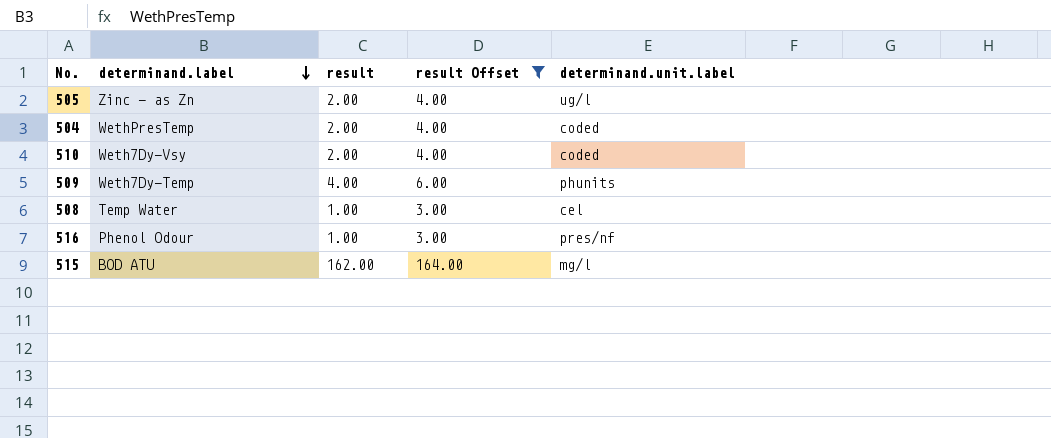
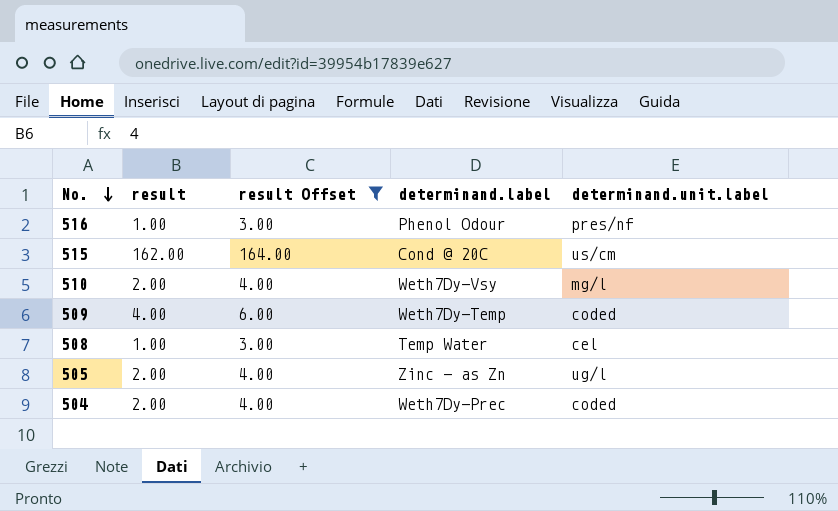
row order: determinand.label descending -> No. descending
column determinand.label | position: 2 -> 4
515 | determinand.label: BOD ATU -> Cond @ 20C
515 | determinand.unit.label: mg/l -> us/cm
510 | determinand.unit.label: coded -> mg/l
509 | determinand.unit.label: phunits -> coded
504 | determinand.label: WethPresTemp -> Weth7Dy-Prec

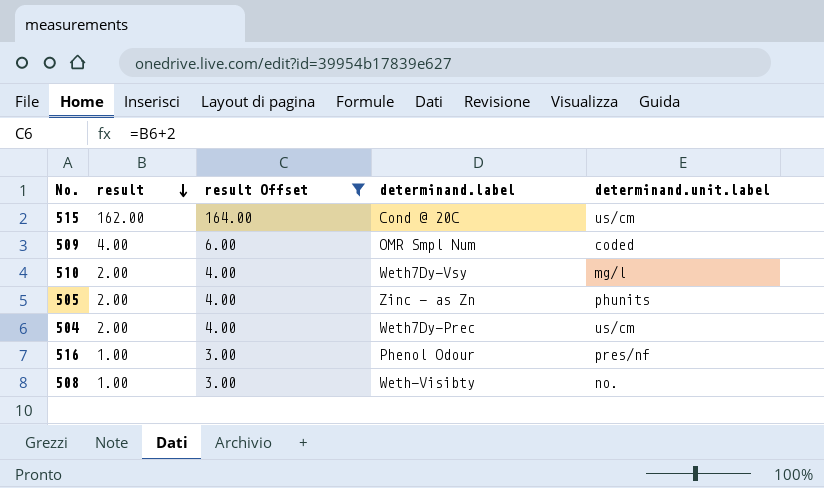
row order: No. descending -> result descending
509 | determinand.label: Weth7Dy-Temp -> OMR Smpl Num
505 | determinand.unit.label: ug/l -> phunits
504 | determinand.unit.label: coded -> us/cm
508 | determinand.label: Temp Water -> Weth-Visibty
508 | determinand.unit.label: cel -> no.

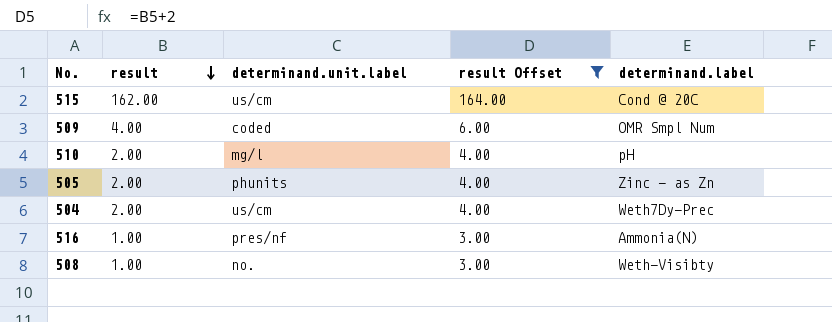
column determinand.unit.label | position: 5 -> 3
510 | determinand.label: Weth7Dy-Vsy -> pH
516 | determinand.label: Phenol Odour -> Ammonia(N)

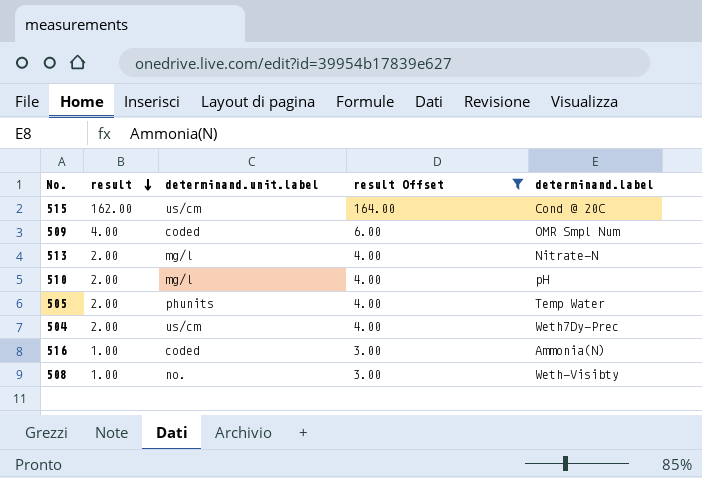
row 513: none -> 2.00 | mg/l | 4.00 | Nitrate-N
505 | determinand.label: Zinc - as Zn -> Temp Water
516 | determinand.unit.label: pres/nf -> coded

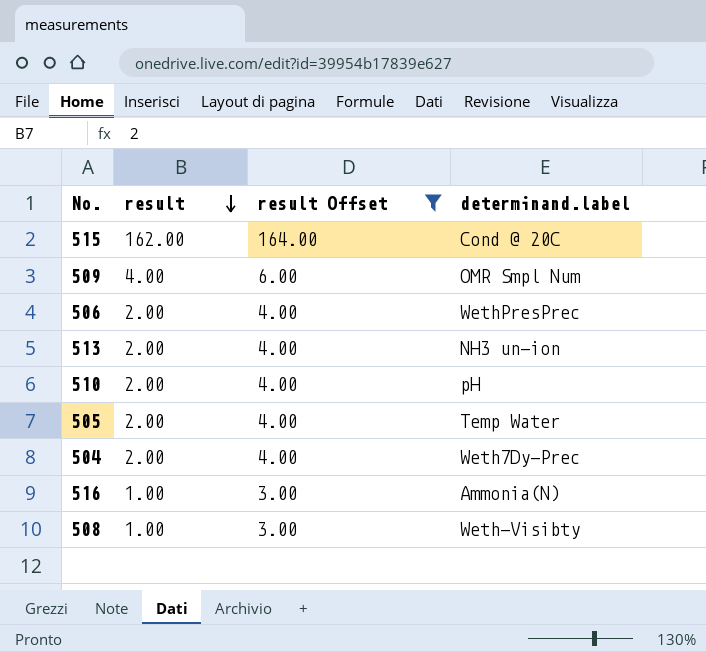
column determinand.unit.label | position: 3 -> none
row 506: none -> 2.00 | 4.00 | WethPresPrec
513 | determinand.label: Nitrate-N -> NH3 un-ion

